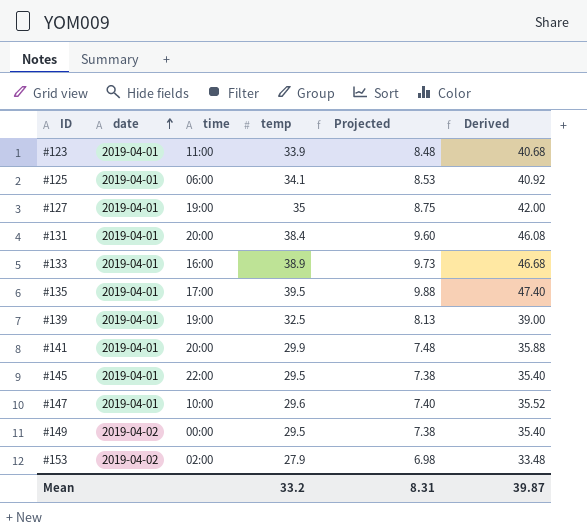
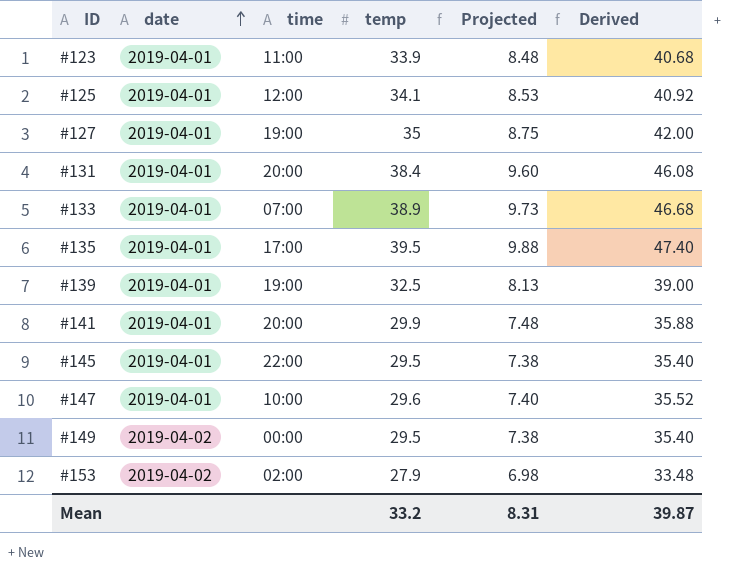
#125 | time: 06:00 -> 12:00
#133 | time: 16:00 -> 07:00

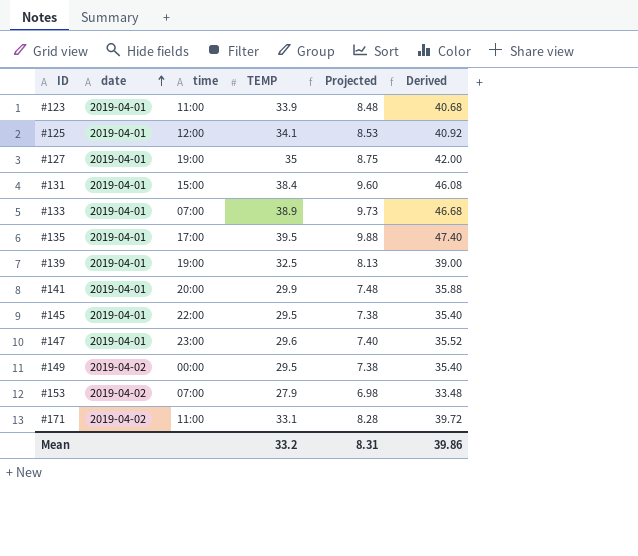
column name: temp -> TEMP
#131 | time: 20:00 -> 15:00
#147 | time: 10:00 -> 23:00
#153 | time: 02:00 -> 07:00
row #171: none -> 2019-04-02 | 11:00 | 33.1 | 8.28 | 39.72
Mean | Derived: 39.87 -> 39.86

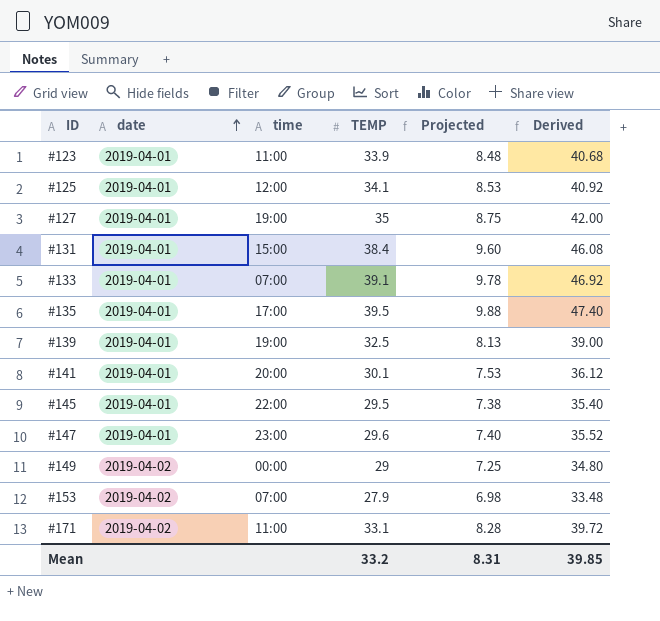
#133 | TEMP: 38.9 -> 39.1
#133 | Projected: 9.73 -> 9.78
#133 | Derived: 46.68 -> 46.92
#141 | TEMP: 29.9 -> 30.1
#141 | Projected: 7.48 -> 7.53
#141 | Derived: 35.88 -> 36.12
#149 | TEMP: 29.5 -> 29
#149 | Projected: 7.38 -> 7.25
#149 | Derived: 35.40 -> 34.80
Mean | Derived: 39.86 -> 39.85

